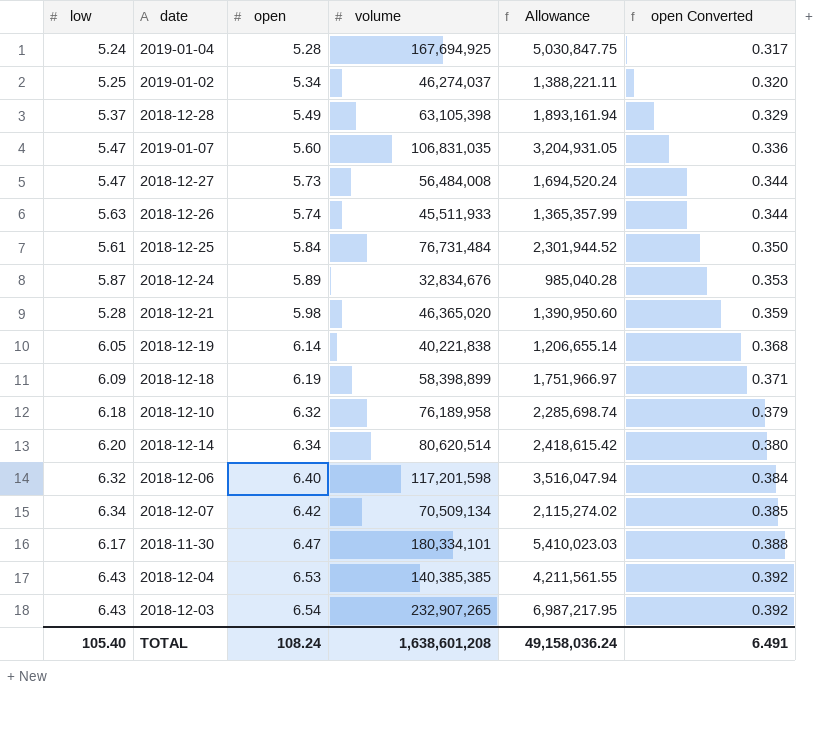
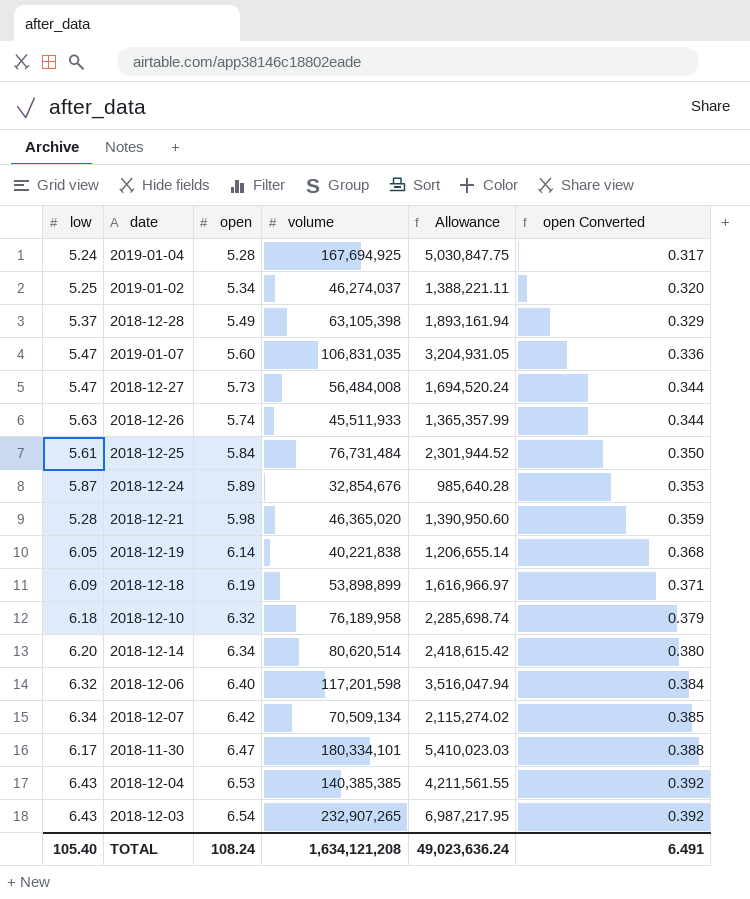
2018-12-24 | volume: 32,834,676 -> 32,854,676
2018-12-24 | Allowance: 985,040.28 -> 985,640.28
2018-12-18 | volume: 58,398,899 -> 53,898,899
2018-12-18 | Allowance: 1,751,966.97 -> 1,616,966.97
TOTAL | volume: 1,638,601,208 -> 1,634,121,208
TOTAL | Allowance: 49,158,036.24 -> 49,023,636.24

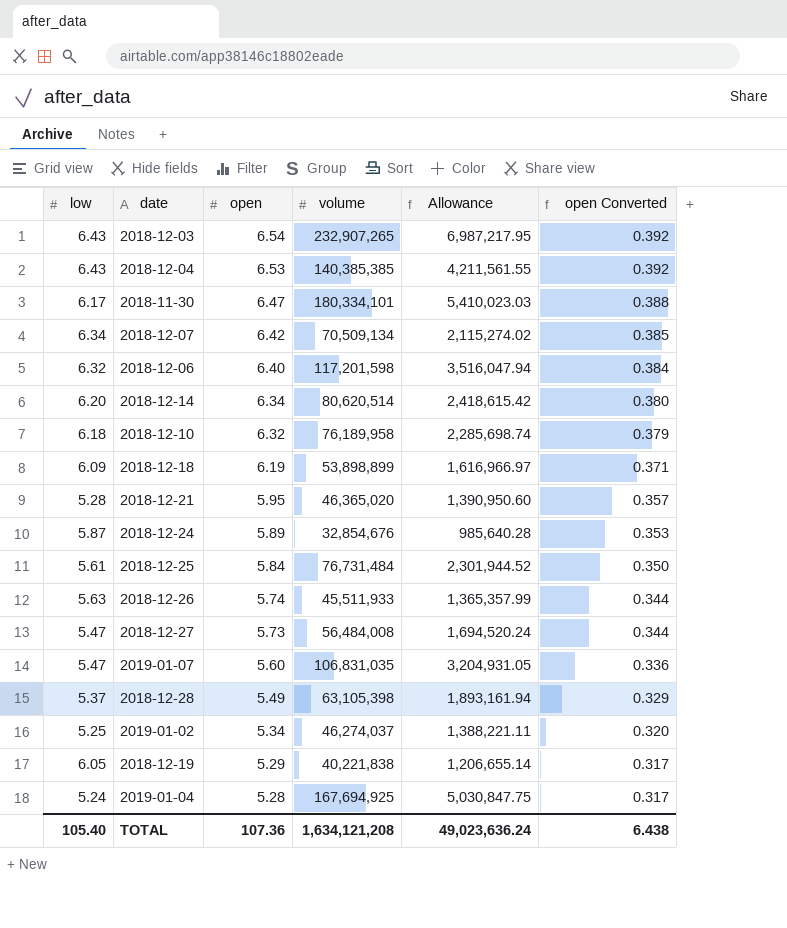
row order: open ascending -> open descending
2018-12-21 | open: 5.98 -> 5.95
2018-12-21 | open Converted: 0.359 -> 0.357
2018-12-19 | open: 6.14 -> 5.29
2018-12-19 | open Converted: 0.368 -> 0.317
TOTAL | open: 108.24 -> 107.36
TOTAL | open Converted: 6.491 -> 6.438

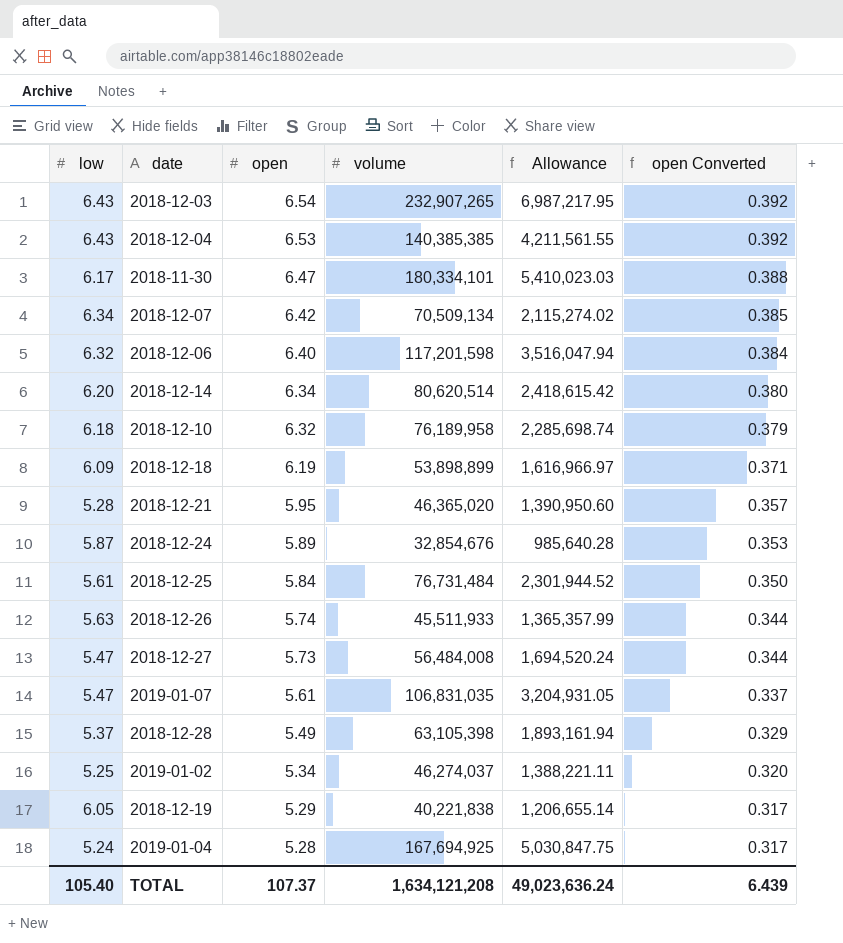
2019-01-07 | open: 5.60 -> 5.61
2019-01-07 | open Converted: 0.336 -> 0.337
TOTAL | open: 107.36 -> 107.37
TOTAL | open Converted: 6.438 -> 6.439

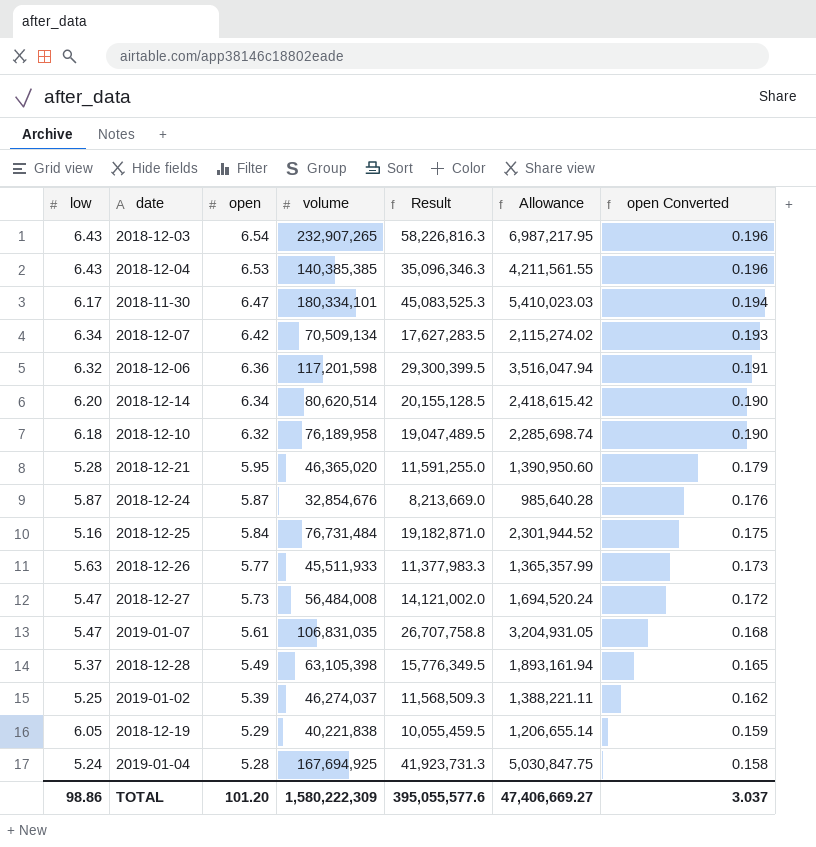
column Result | formula: none -> [volume] * 0.25
column open Converted | formula: [open] * 0.06 -> [open] * 0.03
row 2018-12-18: 6.09 | 6.19 | 53,898,899 | 1,616,966.97 | 0.371 -> none
2018-12-06 | open: 6.40 -> 6.36
2018-12-24 | open: 5.89 -> 5.87
2018-12-25 | low: 5.61 -> 5.16
2018-12-26 | open: 5.74 -> 5.77
2019-01-02 | open: 5.34 -> 5.39
TOTAL | low: 105.40 -> 98.86
TOTAL | open: 107.37 -> 101.20
TOTAL | volume: 1,634,121,208 -> 1,580,222,309
TOTAL | Allowance: 49,023,636.24 -> 47,406,669.27
TOTAL | open Converted: 6.439 -> 3.037

